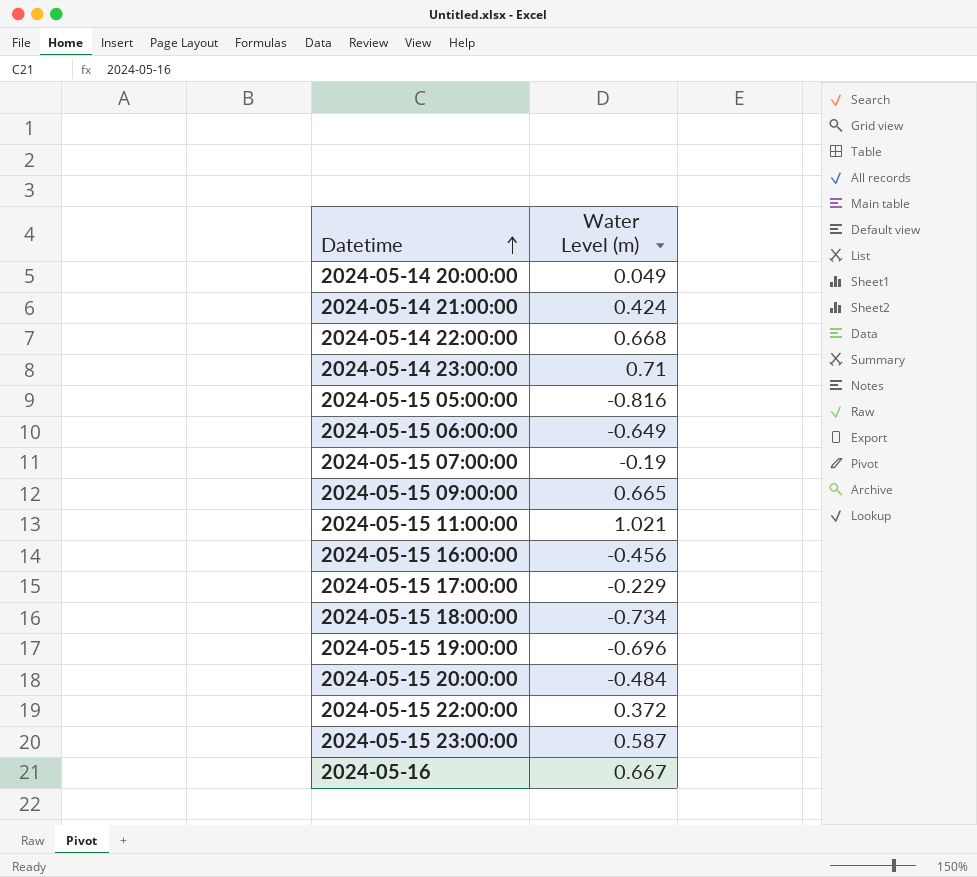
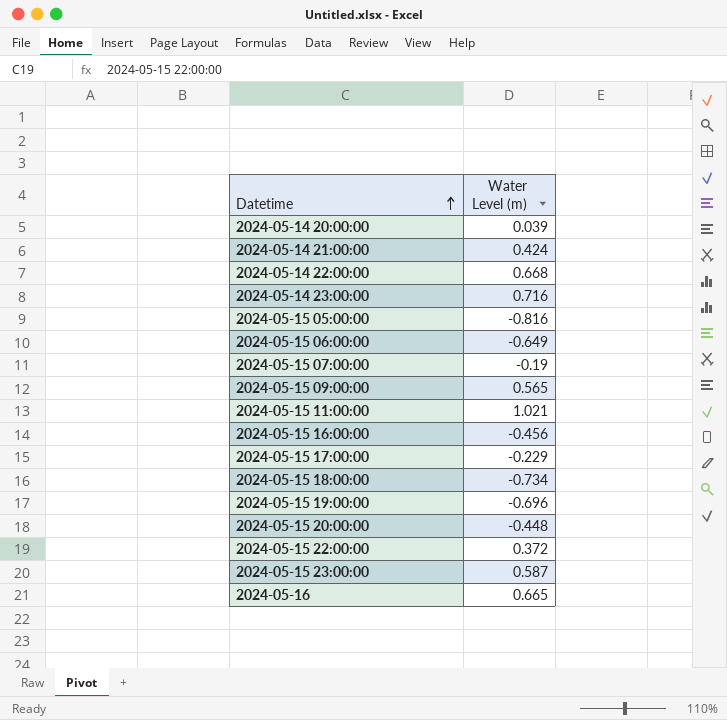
2024-05-14 20:00:00 | Water Level (m): 0.049 -> 0.039
2024-05-14 23:00:00 | Water Level (m): 0.71 -> 0.716
2024-05-15 09:00:00 | Water Level (m): 0.665 -> 0.565
2024-05-15 20:00:00 | Water Level (m): -0.484 -> -0.448
2024-05-16 | Water Level (m): 0.667 -> 0.665

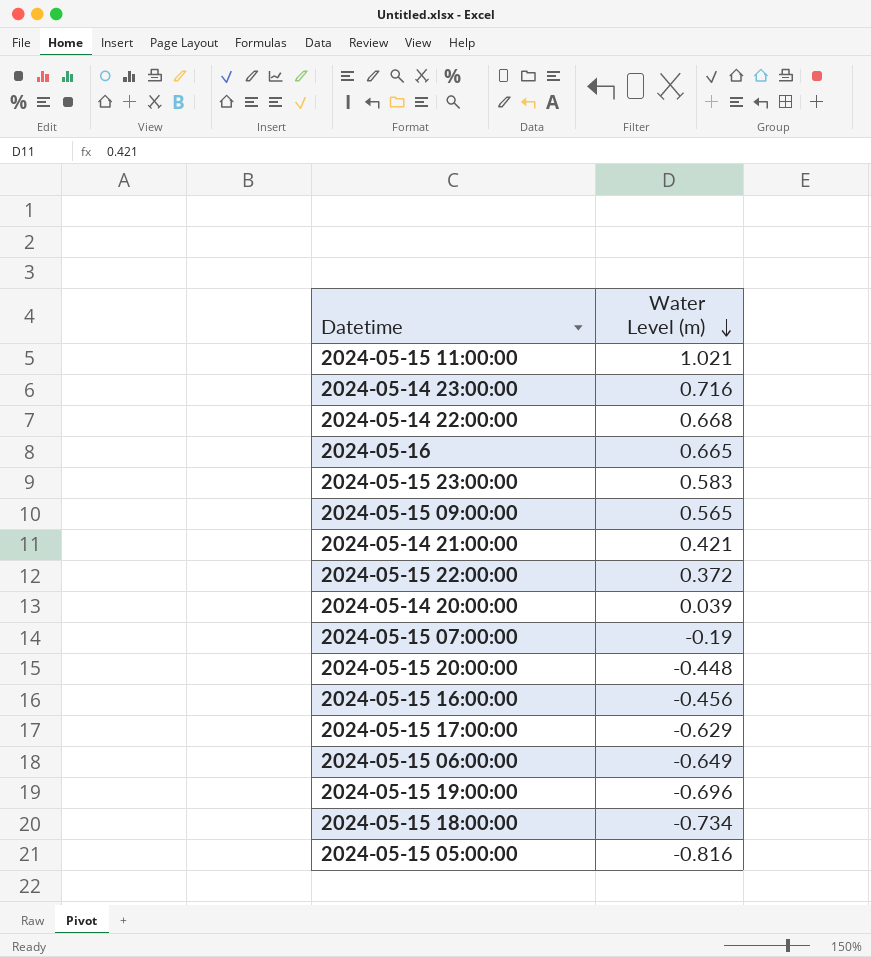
row order: Datetime ascending -> Water Level (m) descending
2024-05-15 23:00:00 | Water Level (m): 0.587 -> 0.583
2024-05-14 21:00:00 | Water Level (m): 0.424 -> 0.421
2024-05-15 17:00:00 | Water Level (m): -0.229 -> -0.629

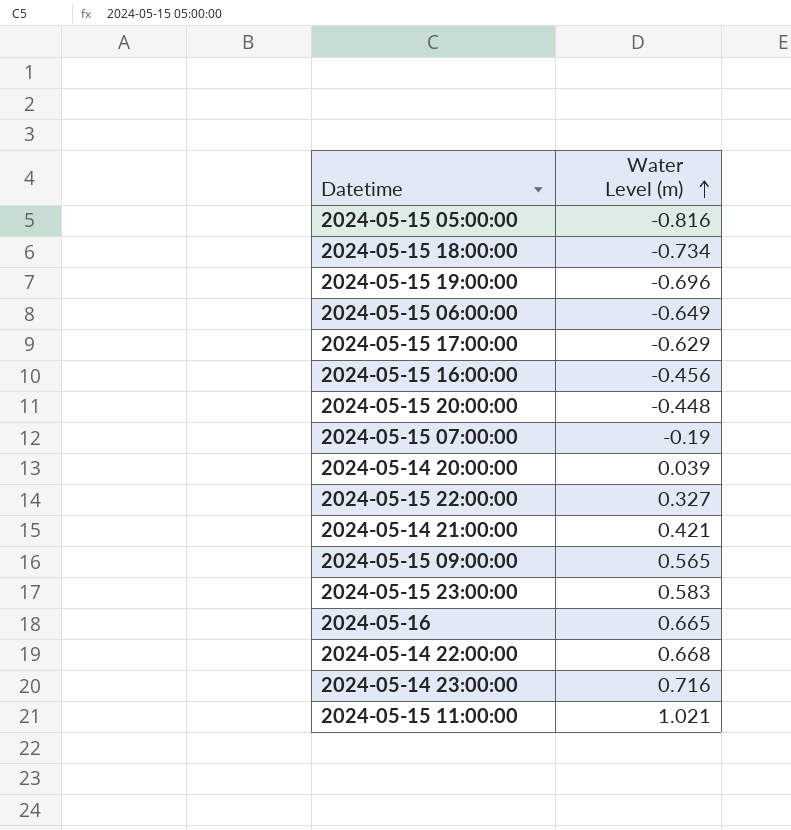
row order: Water Level (m) descending -> Water Level (m) ascending
2024-05-15 22:00:00 | Water Level (m): 0.372 -> 0.327

